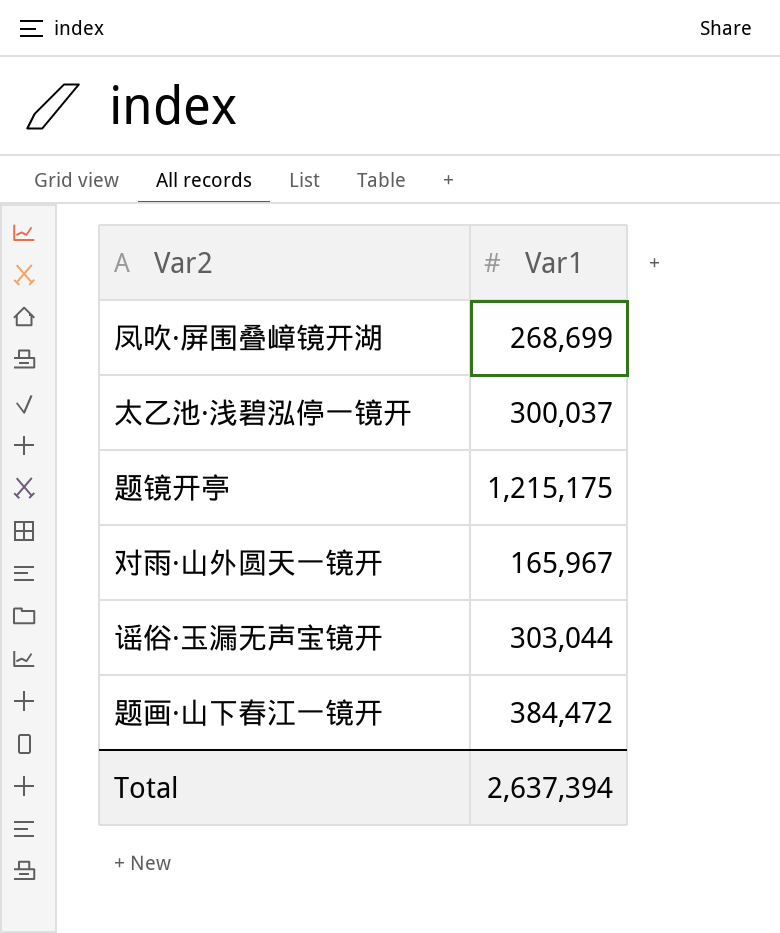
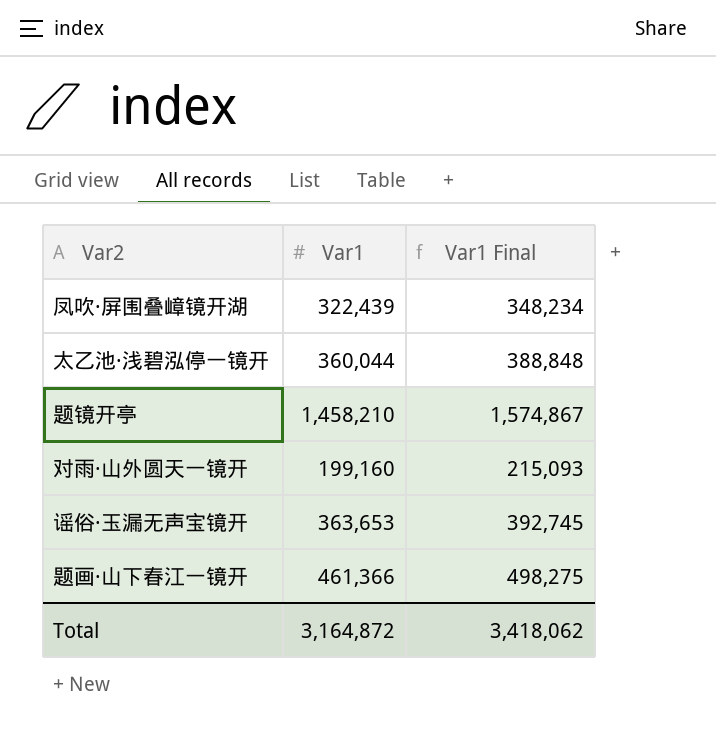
column Var1 Final | formula: none -> [Var1] * 1.08
凤吹·屏围叠嶂镜开湖 | Var1: 268,699 -> 322,439
太乙池·浅碧泓停一镜开 | Var1: 300,037 -> 360,044
题镜开亭 | Var1: 1,215,175 -> 1,458,210
对雨·山外圆天一镜开 | Var1: 165,967 -> 199,160
谣俗·玉漏无声宝镜开 | Var1: 303,044 -> 363,653
题画·山下春江一镜开 | Var1: 384,472 -> 461,366
Total | Var1: 2,637,394 -> 3,164,872

